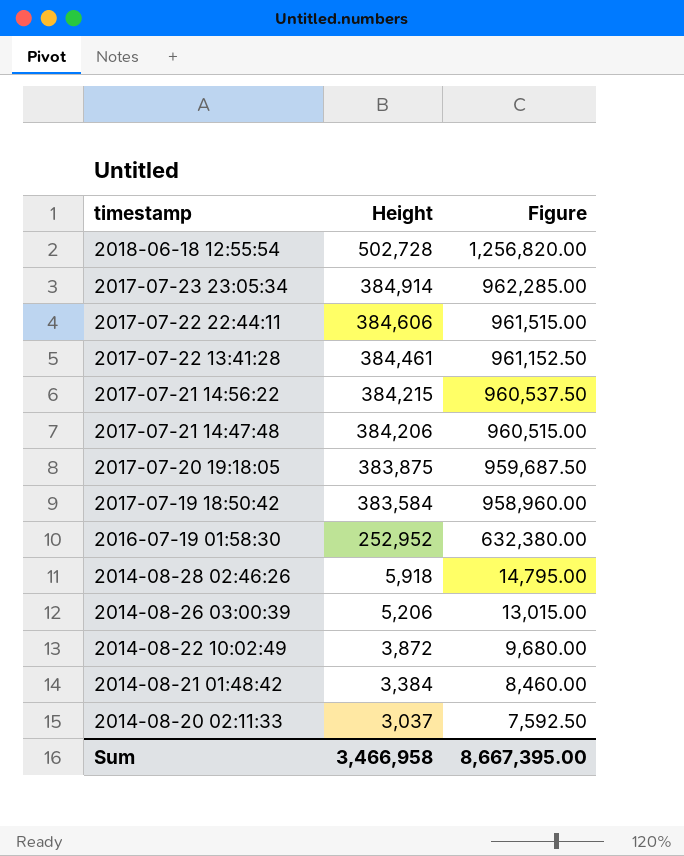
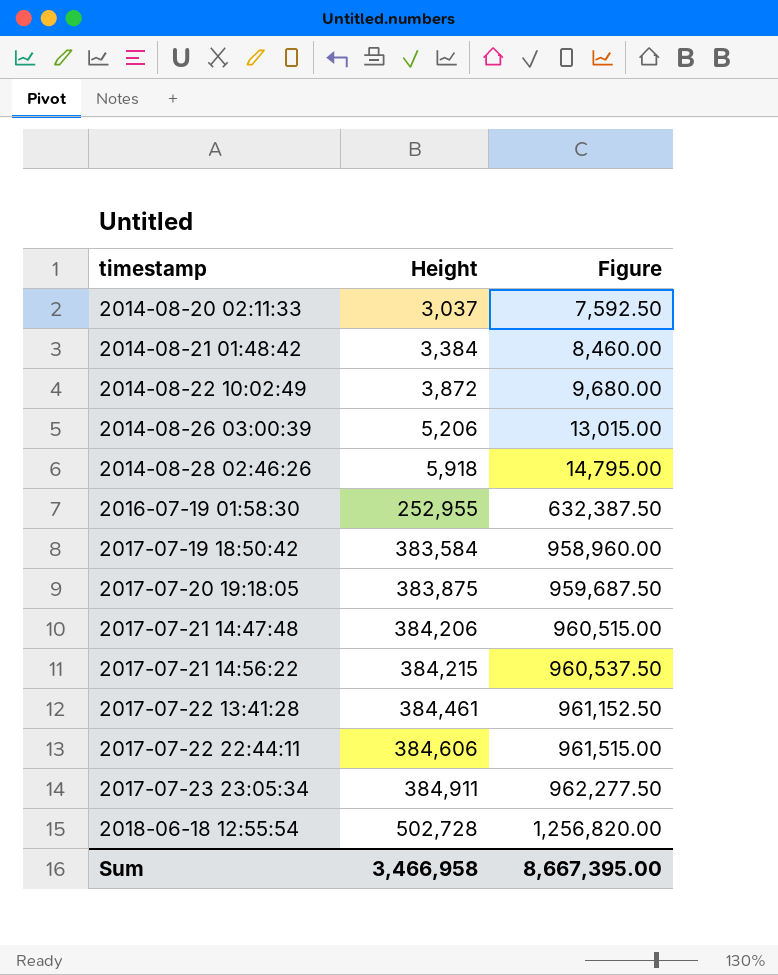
row order: timestamp descending -> timestamp ascending
2016-07-19 01:58:30 | Height: 252,952 -> 252,955
2016-07-19 01:58:30 | Figure: 632,380.00 -> 632,387.50
2017-07-23 23:05:34 | Height: 384,914 -> 384,911
2017-07-23 23:05:34 | Figure: 962,285.00 -> 962,277.50

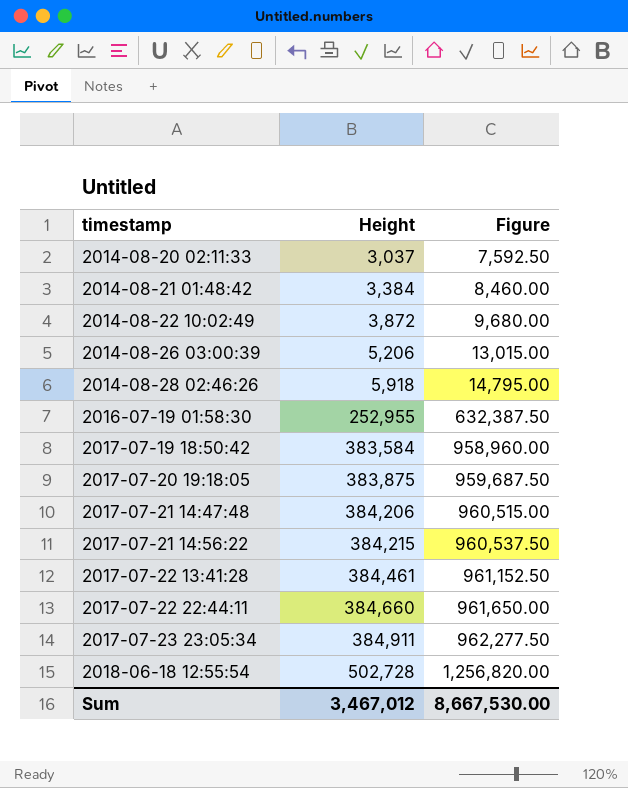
2017-07-22 22:44:11 | Height: 384,606 -> 384,660
2017-07-22 22:44:11 | Figure: 961,515.00 -> 961,650.00
Sum | Height: 3,466,958 -> 3,467,012
Sum | Figure: 8,667,395.00 -> 8,667,530.00

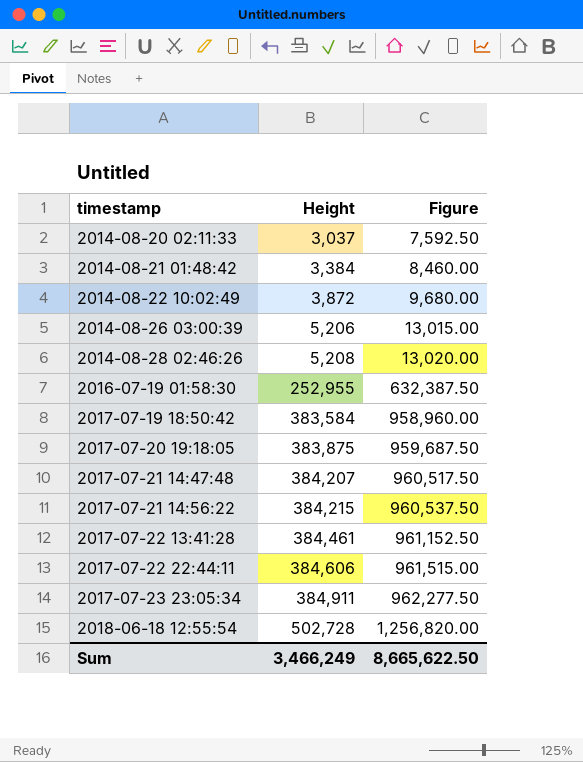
2014-08-28 02:46:26 | Height: 5,918 -> 5,208
2014-08-28 02:46:26 | Figure: 14,795.00 -> 13,020.00
2017-07-21 14:47:48 | Height: 384,206 -> 384,207
2017-07-21 14:47:48 | Figure: 960,515.00 -> 960,517.50
2017-07-22 22:44:11 | Height: 384,660 -> 384,606
2017-07-22 22:44:11 | Figure: 961,650.00 -> 961,515.00
Sum | Height: 3,467,012 -> 3,466,249
Sum | Figure: 8,667,530.00 -> 8,665,622.50

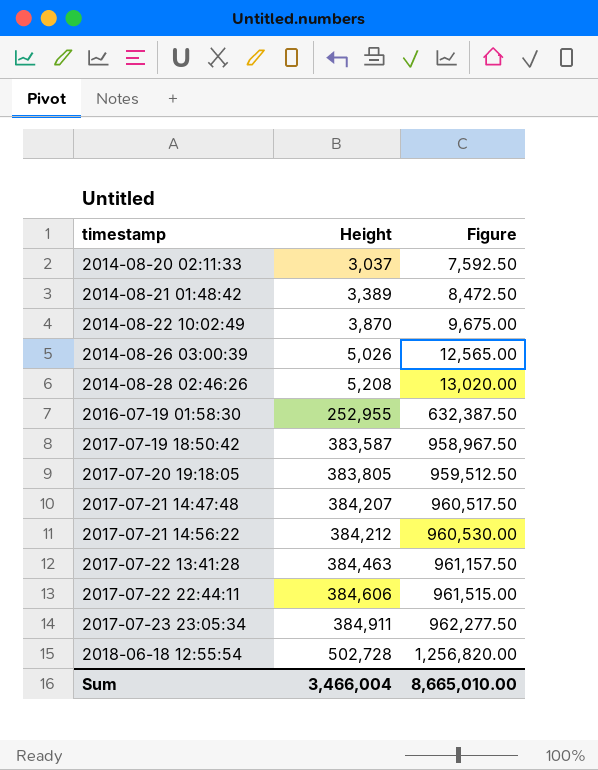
2014-08-21 01:48:42 | Height: 3,384 -> 3,389
2014-08-21 01:48:42 | Figure: 8,460.00 -> 8,472.50
2014-08-22 10:02:49 | Height: 3,872 -> 3,870
2014-08-22 10:02:49 | Figure: 9,680.00 -> 9,675.00
2014-08-26 03:00:39 | Height: 5,206 -> 5,026
2014-08-26 03:00:39 | Figure: 13,015.00 -> 12,565.00
2017-07-19 18:50:42 | Height: 383,584 -> 383,587
2017-07-19 18:50:42 | Figure: 958,960.00 -> 958,967.50
2017-07-20 19:18:05 | Height: 383,875 -> 383,805
2017-07-20 19:18:05 | Figure: 959,687.50 -> 959,512.50
2017-07-21 14:56:22 | Height: 384,215 -> 384,212
2017-07-21 14:56:22 | Figure: 960,537.50 -> 960,530.00
2017-07-22 13:41:28 | Height: 384,461 -> 384,463
2017-07-22 13:41:28 | Figure: 961,152.50 -> 961,157.50
Sum | Height: 3,466,249 -> 3,466,004
Sum | Figure: 8,665,622.50 -> 8,665,010.00

